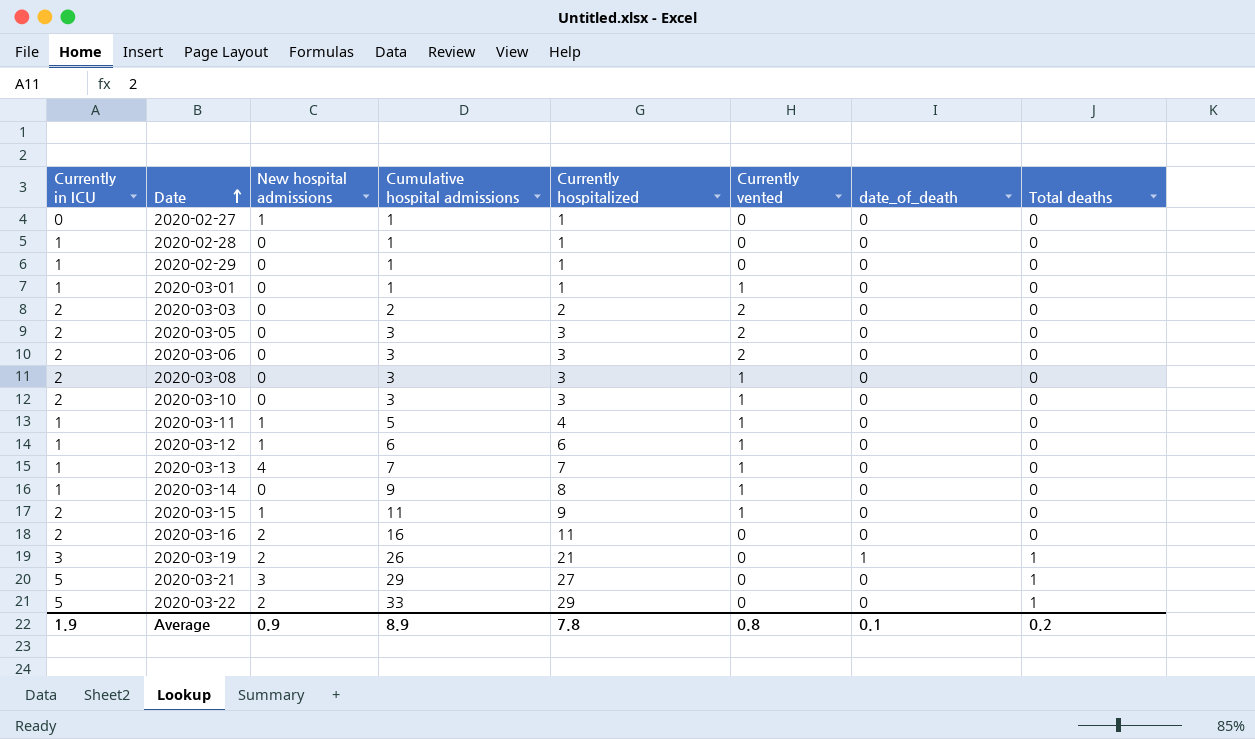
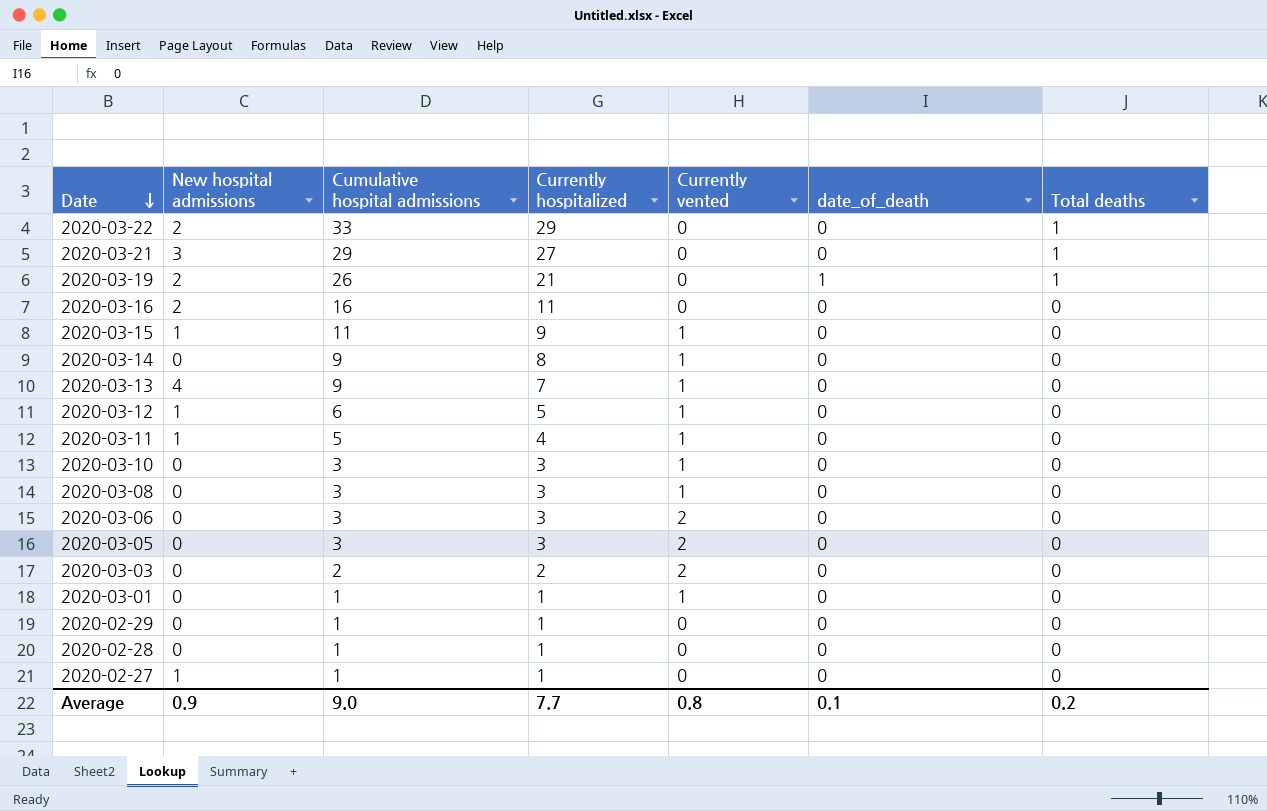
row order: Date ascending -> Date descending
column Currently in ICU | position: 1 -> none
2020-03-13 | Cumulative hospital admissions: 7 -> 9
2020-03-12 | Currently hospitalized: 6 -> 5
Average | Cumulative hospital admissions: 8.9 -> 9.0
Average | Currently hospitalized: 7.8 -> 7.7

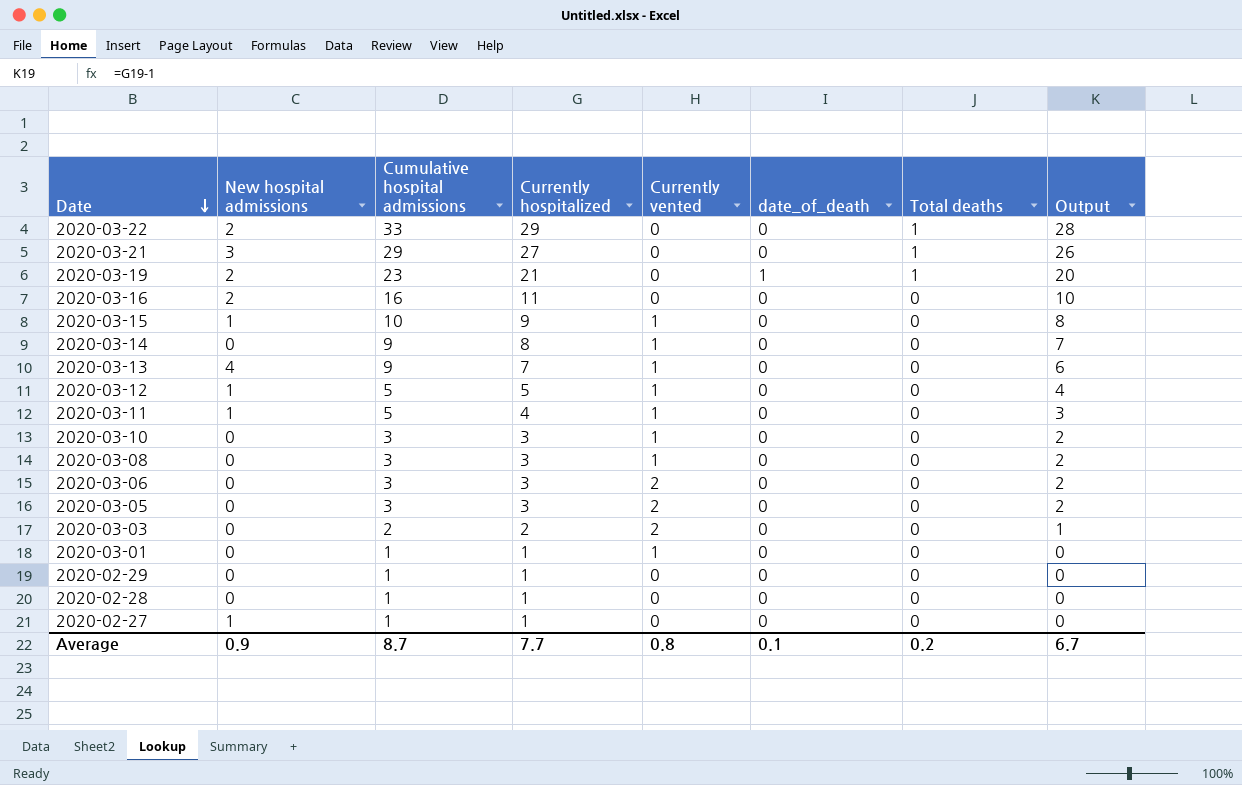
column Output | formula: none -> [Currently hospitalized] - 1
2020-03-19 | Cumulative hospital admissions: 26 -> 23
2020-03-15 | Cumulative hospital admissions: 11 -> 10
2020-03-12 | Cumulative hospital admissions: 6 -> 5
Average | Cumulative hospital admissions: 9.0 -> 8.7

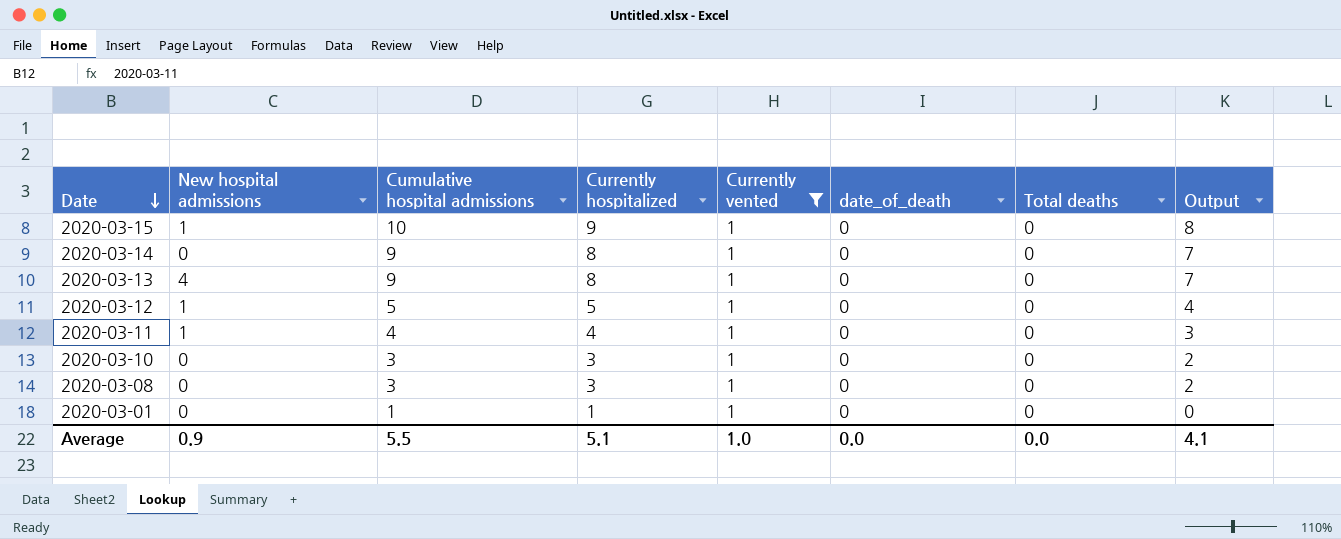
filter: none -> Currently vented = 1
2020-03-13 | Currently hospitalized: 7 -> 8
2020-03-13 | Output: 6 -> 7
2020-03-11 | Cumulative hospital admissions: 5 -> 4
Average | Cumulative hospital admissions: 8.7 -> 5.5
Average | Currently hospitalized: 7.7 -> 5.1
Average | Currently vented: 0.8 -> 1.0
Average | date_of_death: 0.1 -> 0.0
Average | Total deaths: 0.2 -> 0.0
Average | Output: 6.7 -> 4.1

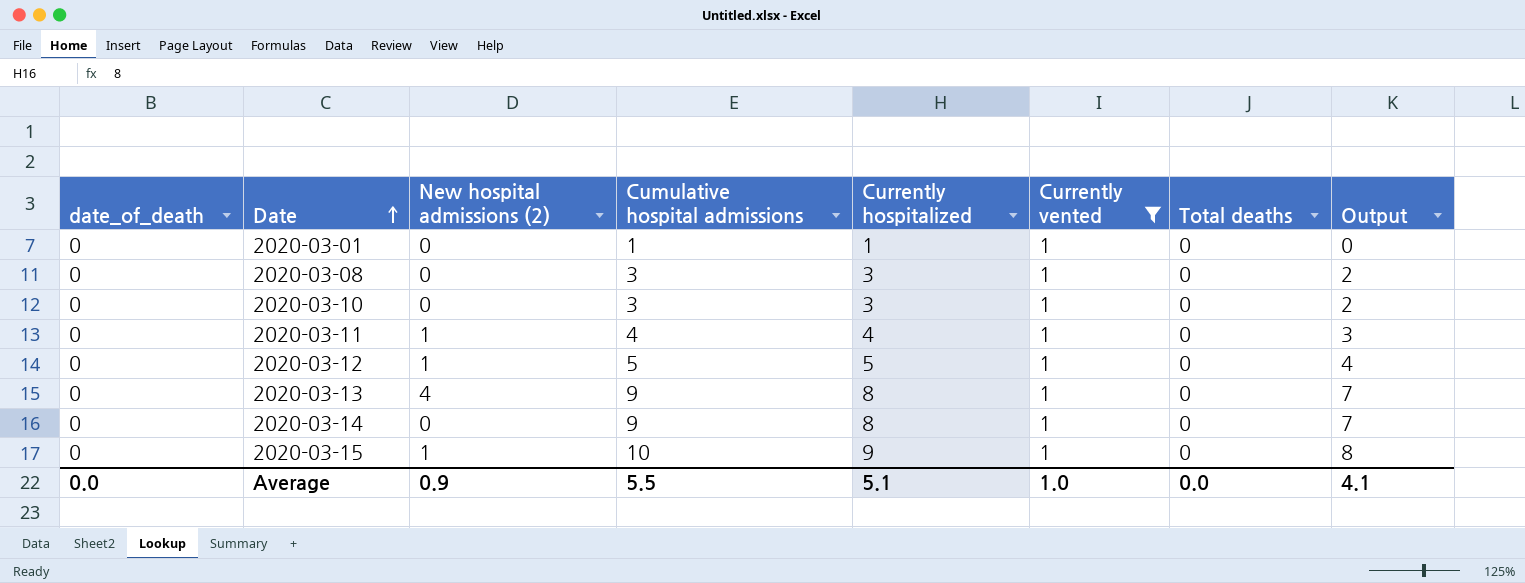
row order: Date descending -> Date ascending
column date_of_death | position: 6 -> 1
column name: New hospital admissions -> New hospital admissions (2)

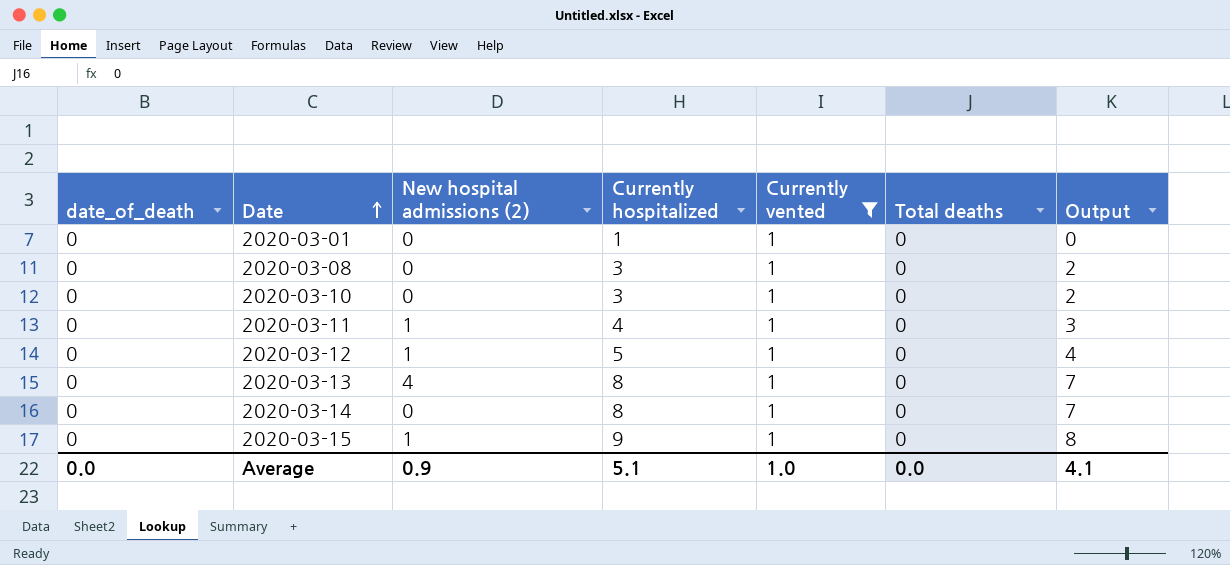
column Cumulative hospital admissions | position: 4 -> none

